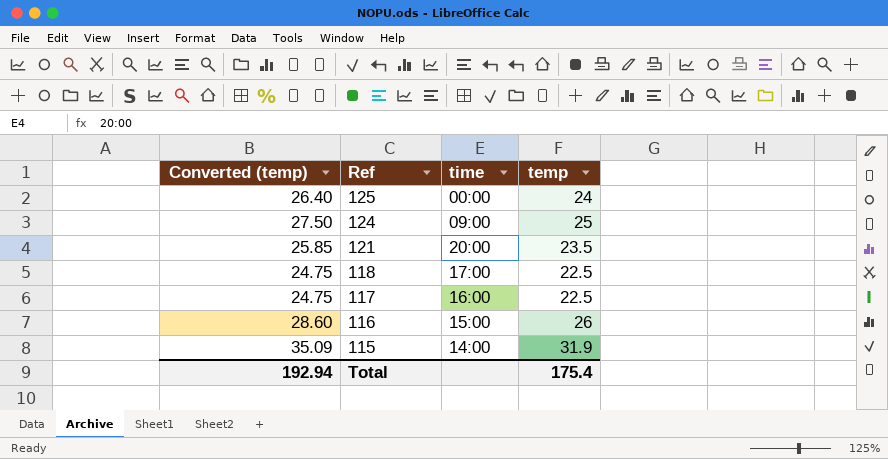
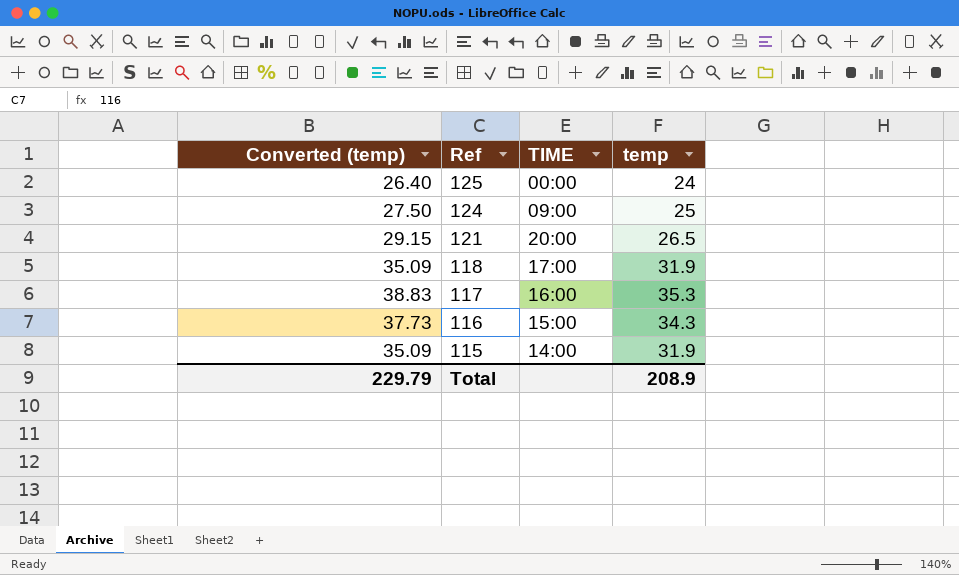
column name: time -> TIME
121 | Converted (temp): 25.85 -> 29.15
121 | temp: 23.5 -> 26.5
118 | Converted (temp): 24.75 -> 35.09
118 | temp: 22.5 -> 31.9
117 | Converted (temp): 24.75 -> 38.83
117 | temp: 22.5 -> 35.3
116 | Converted (temp): 28.60 -> 37.73
116 | temp: 26 -> 34.3
Total | Converted (temp): 192.94 -> 229.79
Total | temp: 175.4 -> 208.9

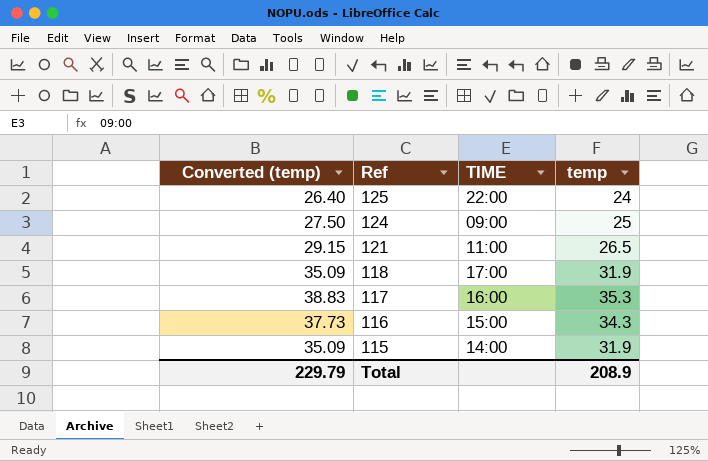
125 | TIME: 00:00 -> 22:00
121 | TIME: 20:00 -> 11:00

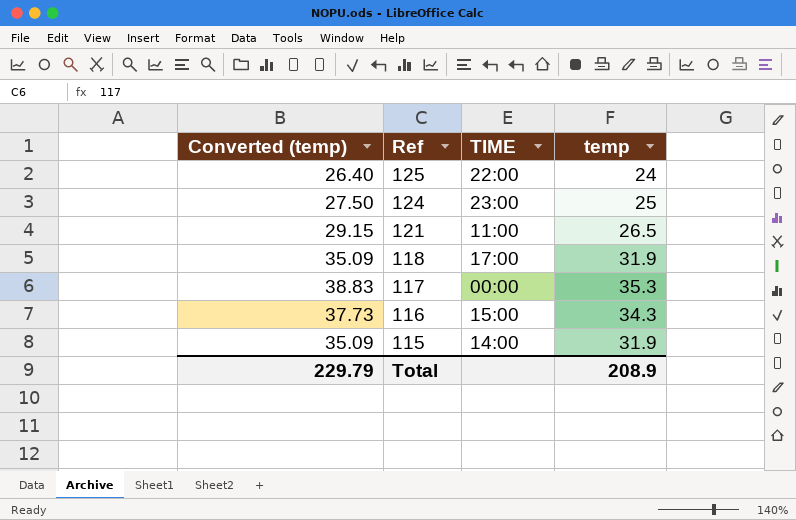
124 | TIME: 09:00 -> 23:00
117 | TIME: 16:00 -> 00:00

